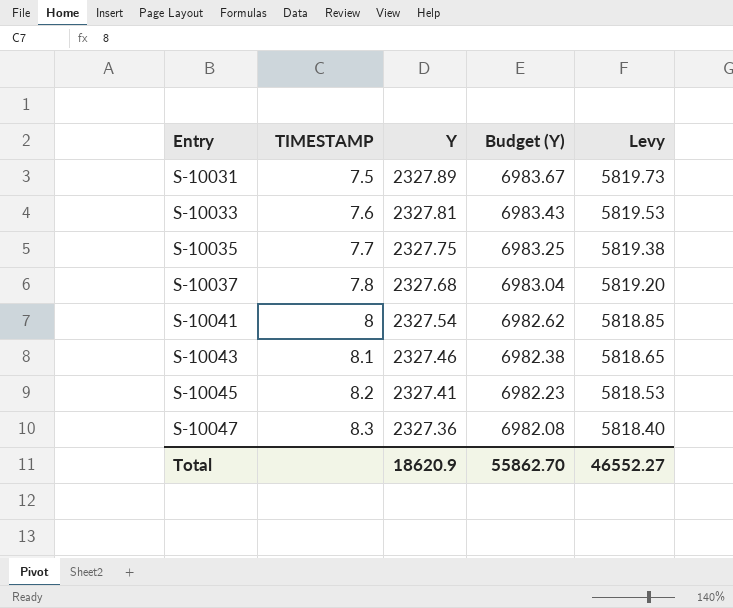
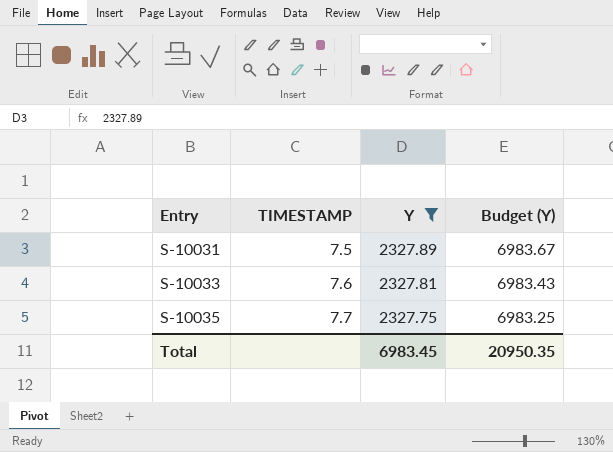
filter: none -> Y >= 2327.75
column Levy | formula: [Y] * 2.5 -> none
Total | Y: 18620.9 -> 6983.45
Total | Budget (Y): 55862.70 -> 20950.35

